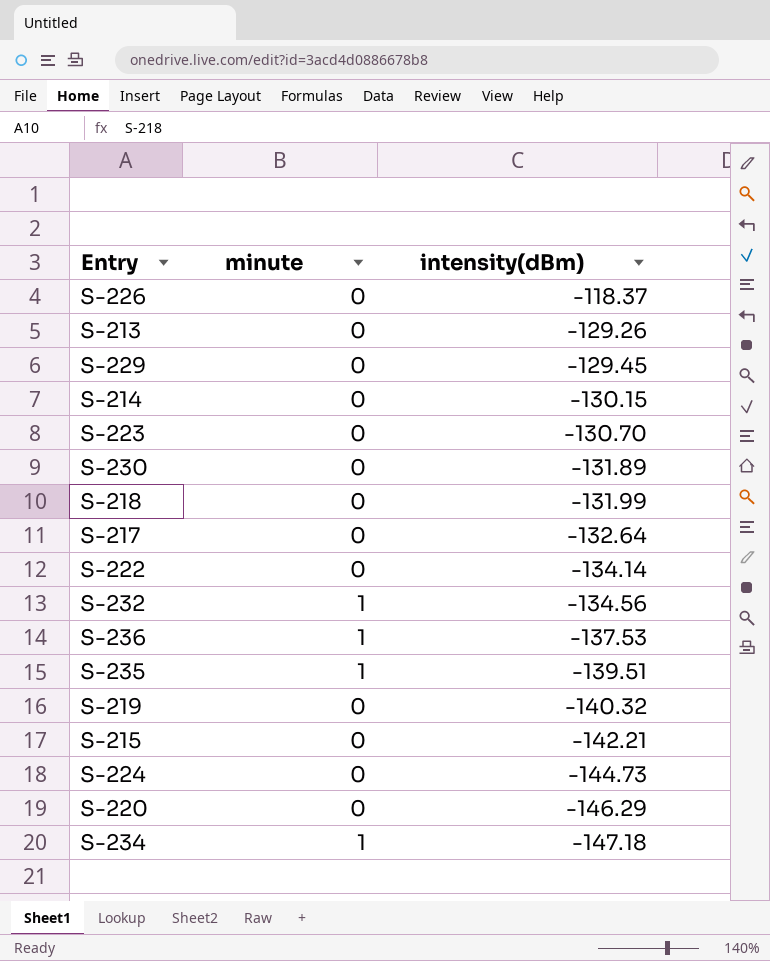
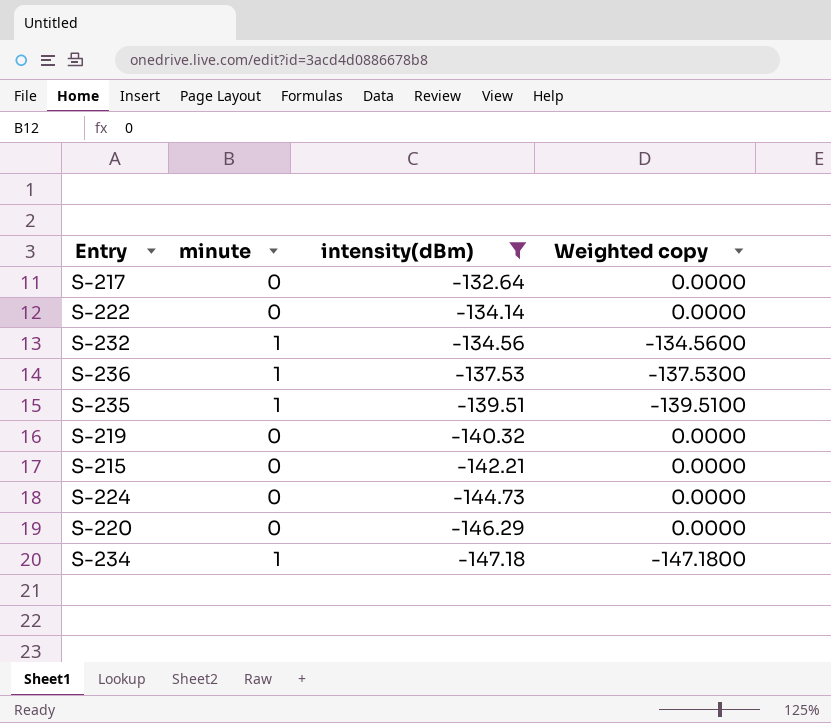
filter: none -> intensity(dBm) <= -132.64
column Weighted copy | formula: none -> [minute] * [intensity(dBm)]

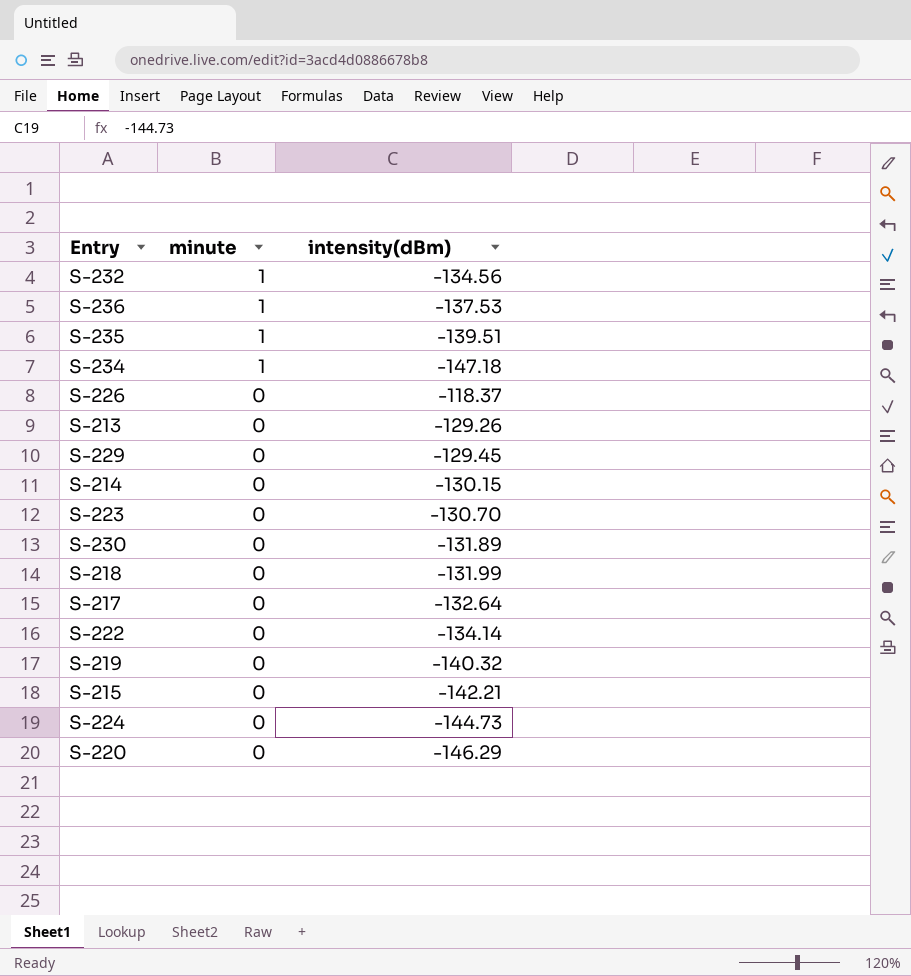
filter: intensity(dBm) <= -132.64 -> none
row order: intensity(dBm) descending -> minute descending
column Weighted copy | formula: [minute] * [intensity(dBm)] -> none

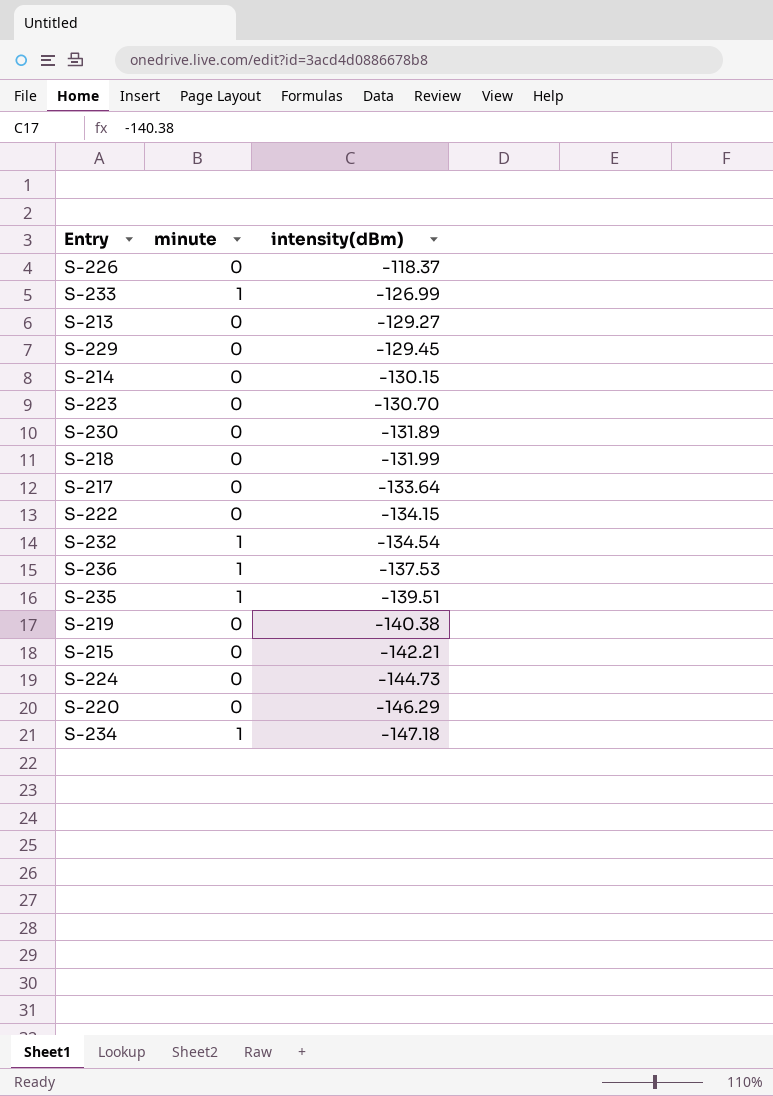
row order: minute descending -> intensity(dBm) descending
row S-233: none -> 1 | -126.99
S-213 | intensity(dBm): -129.26 -> -129.27
S-217 | intensity(dBm): -132.64 -> -133.64
S-222 | intensity(dBm): -134.14 -> -134.15
S-232 | intensity(dBm): -134.56 -> -134.54
S-219 | intensity(dBm): -140.32 -> -140.38

